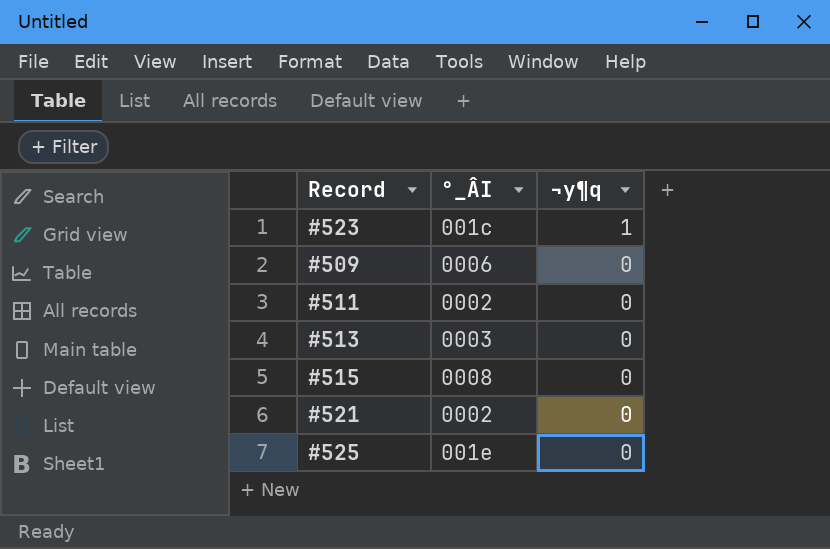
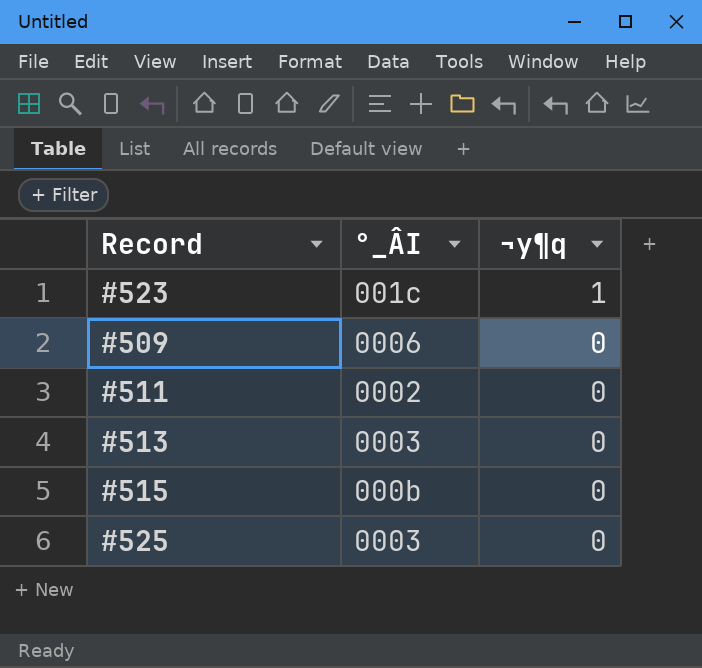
row #521: 0002 | 0 -> none
#515 | °_ÂI: 0008 -> 000b
#525 | °_ÂI: 001e -> 0003

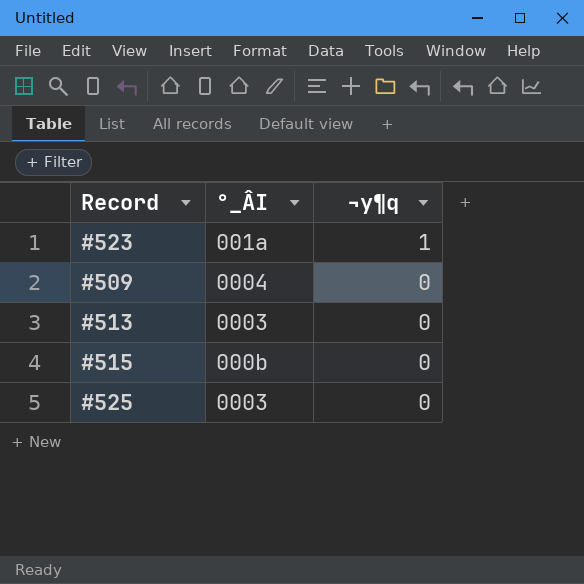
row #511: 0002 | 0 -> none
#523 | °_ÂI: 001c -> 001a
#509 | °_ÂI: 0006 -> 0004

